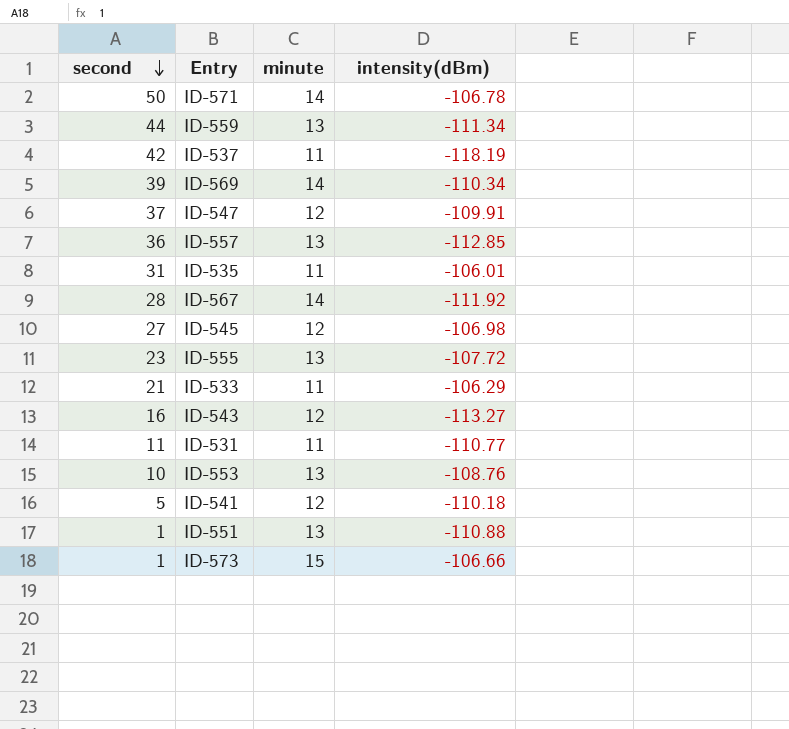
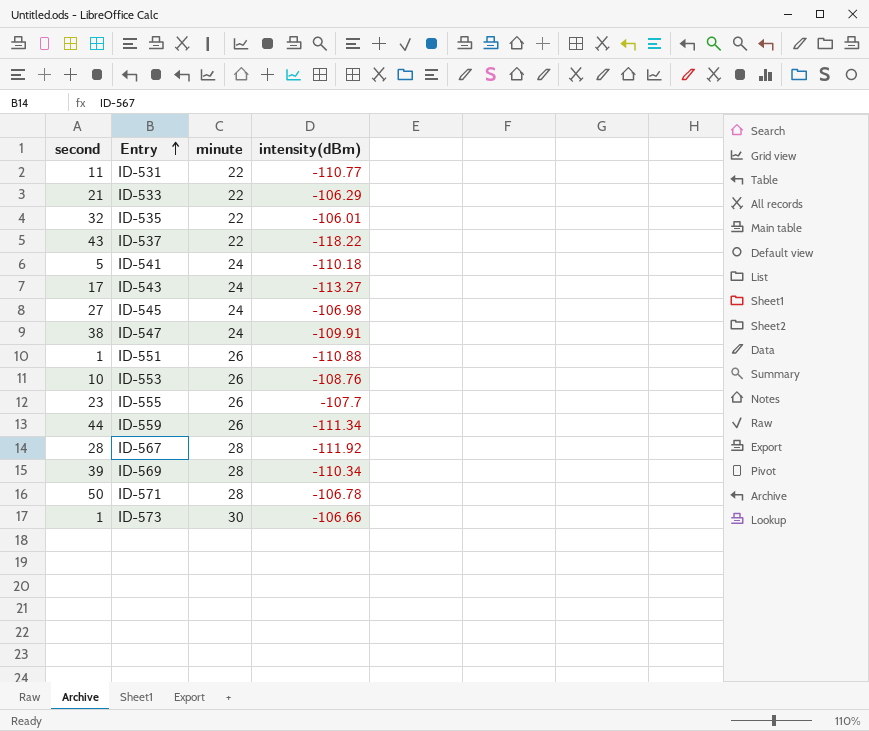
row order: second descending -> Entry ascending
row ID-557: 36 | 13 | -112.85 -> none
ID-531 | minute: 11 -> 22
ID-533 | minute: 11 -> 22
ID-535 | second: 31 -> 32
ID-535 | minute: 11 -> 22
ID-537 | second: 42 -> 43
ID-537 | minute: 11 -> 22
ID-537 | intensity(dBm): -118.19 -> -118.22
ID-541 | minute: 12 -> 24
ID-543 | second: 16 -> 17
ID-543 | minute: 12 -> 24
ID-545 | minute: 12 -> 24
ID-547 | second: 37 -> 38
ID-547 | minute: 12 -> 24
ID-551 | minute: 13 -> 26
ID-553 | minute: 13 -> 26
ID-555 | minute: 13 -> 26
ID-555 | intensity(dBm): -107.72 -> -107.7
ID-559 | minute: 13 -> 26
ID-567 | minute: 14 -> 28
ID-569 | minute: 14 -> 28
ID-571 | minute: 14 -> 28
ID-573 | minute: 15 -> 30

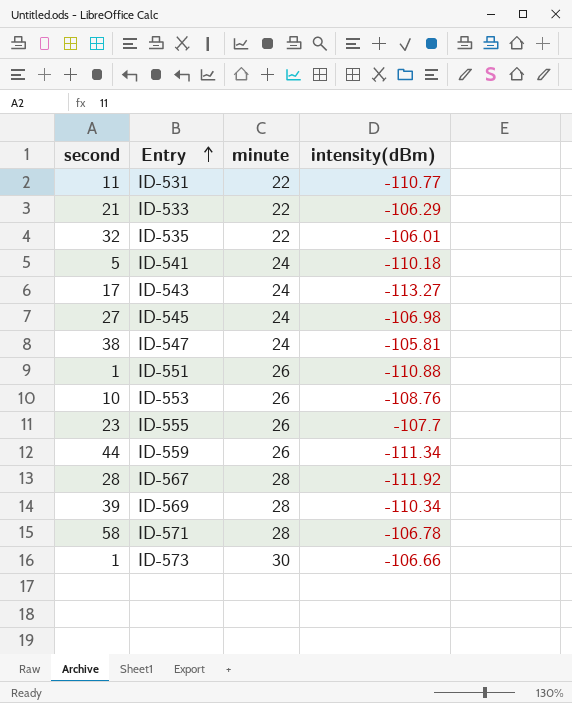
row ID-537: 43 | 22 | -118.22 -> none
ID-547 | intensity(dBm): -109.91 -> -105.81
ID-571 | second: 50 -> 58

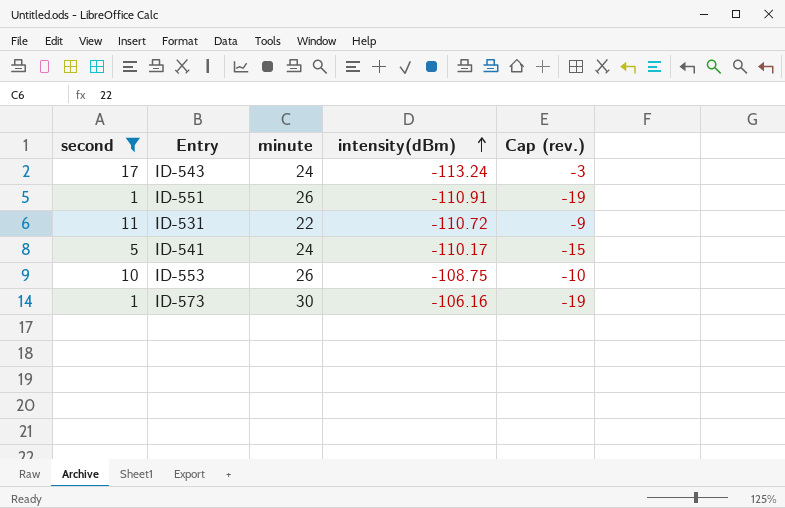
filter: none -> second <= 17
row order: Entry ascending -> intensity(dBm) ascending
column Cap (rev.) | formula: none -> [second] - 20
ID-543 | intensity(dBm): -113.27 -> -113.24
ID-551 | intensity(dBm): -110.88 -> -110.91
ID-531 | intensity(dBm): -110.77 -> -110.72
ID-541 | intensity(dBm): -110.18 -> -110.17
ID-553 | intensity(dBm): -108.76 -> -108.75
ID-573 | intensity(dBm): -106.66 -> -106.16

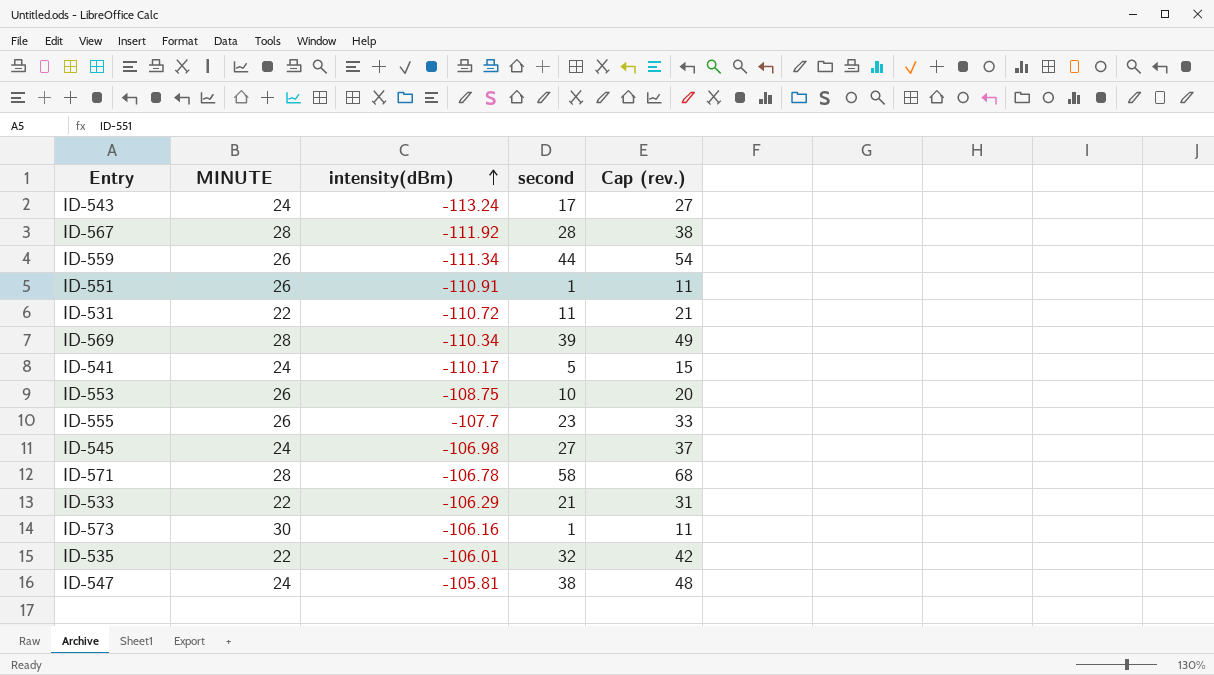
filter: second <= 17 -> none
column name: minute -> MINUTE
column second | position: 1 -> 4
column Cap (rev.) | formula: [second] - 20 -> [second] + 10

